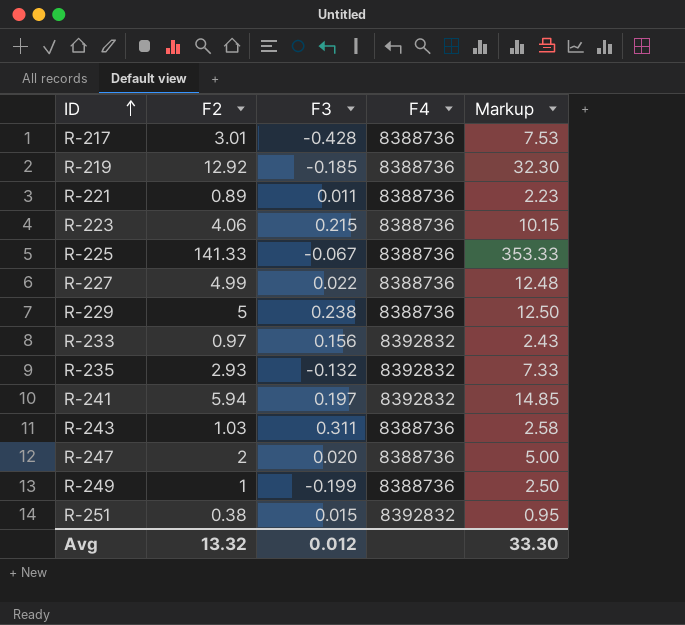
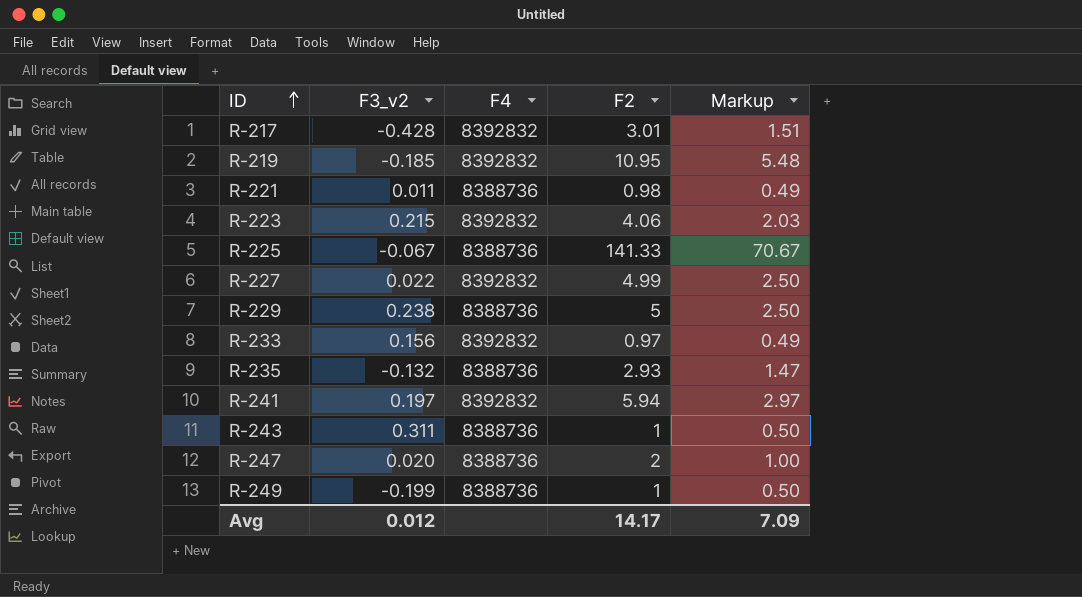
column name: F3 -> F3_v2
column F2 | position: 2 -> 4
column Markup | formula: [F2] * 2.5 -> [F2] * 0.5
row R-251: 0.38 | 0.015 | 8392832 | 0.95 -> none
R-217 | F4: 8388736 -> 8392832
R-219 | F4: 8388736 -> 8392832
R-219 | F2: 12.92 -> 10.95
R-221 | F2: 0.89 -> 0.98
R-223 | F4: 8388736 -> 8392832
R-227 | F4: 8388736 -> 8392832
R-235 | F4: 8392832 -> 8388736
R-243 | F2: 1.03 -> 1
Avg | F2: 13.32 -> 14.17
Avg | Markup: 33.30 -> 7.09

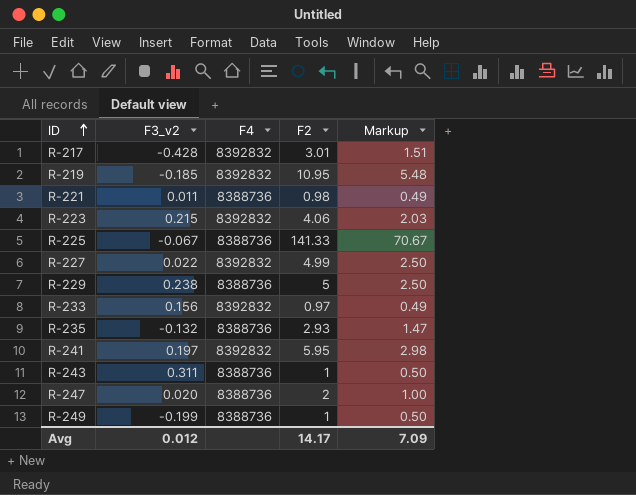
R-241 | F2: 5.94 -> 5.95
R-241 | Markup: 2.97 -> 2.98

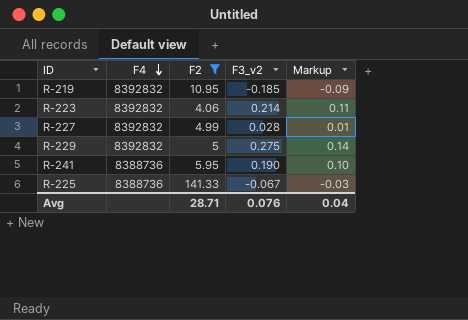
filter: none -> F2 >= 4.06
row order: ID ascending -> F4 descending
column F3_v2 | position: 2 -> 4
column Markup | formula: [F2] * 0.5 -> [F3_v2] * 0.5
R-223 | F3_v2: 0.215 -> 0.214
R-227 | F3_v2: 0.022 -> 0.028
R-229 | F4: 8388736 -> 8392832
R-229 | F3_v2: 0.238 -> 0.275
R-241 | F4: 8392832 -> 8388736
R-241 | F3_v2: 0.197 -> 0.190
Avg | F2: 14.17 -> 28.71
Avg | F3_v2: 0.012 -> 0.076
Avg | Markup: 7.09 -> 0.04

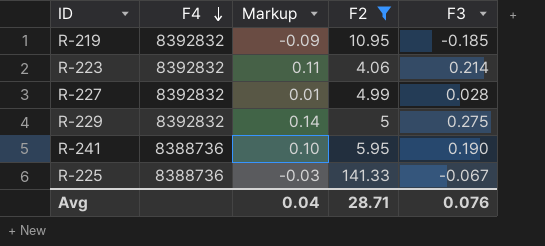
column Markup | position: 5 -> 3
column name: F3_v2 -> F3

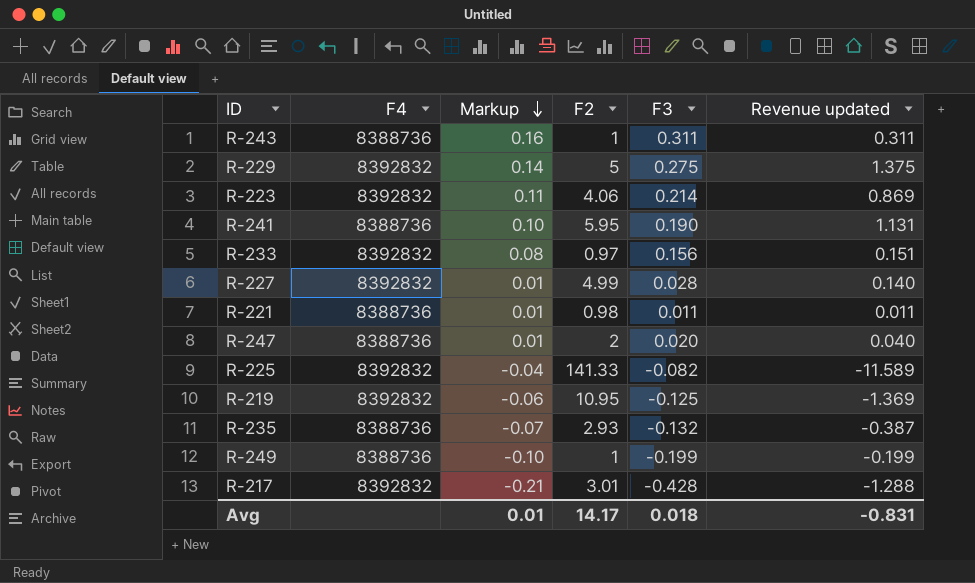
filter: F2 >= 4.06 -> none
row order: F4 descending -> Markup descending
column Revenue updated | formula: none -> [F2] * [F3]
R-225 | F4: 8388736 -> 8392832
R-225 | Markup: -0.03 -> -0.04
R-225 | F3: -0.067 -> -0.082
R-219 | Markup: -0.09 -> -0.06
R-219 | F3: -0.185 -> -0.125
Avg | Markup: 0.04 -> 0.01
Avg | F2: 28.71 -> 14.17
Avg | F3: 0.076 -> 0.018

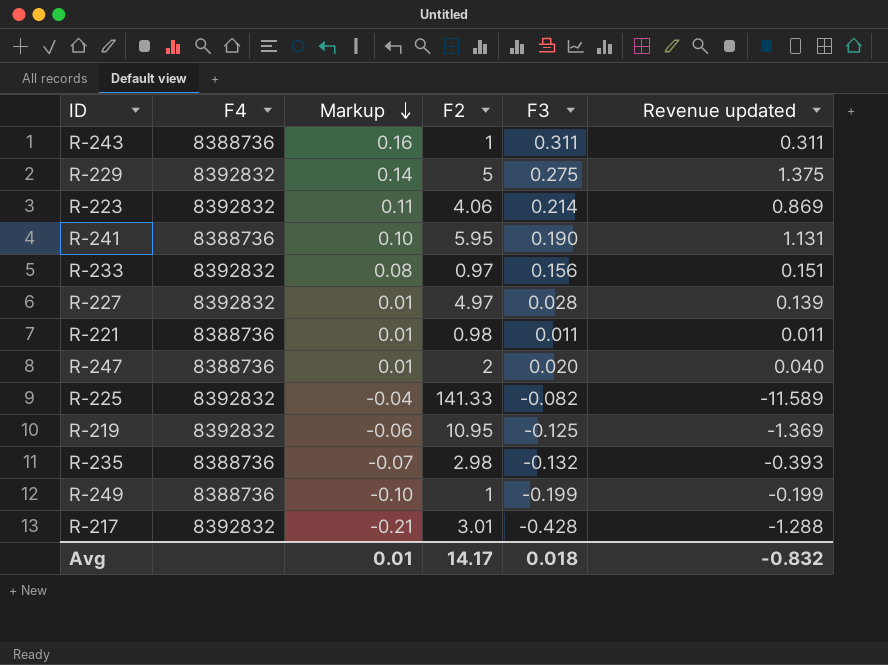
R-227 | F2: 4.99 -> 4.97
R-227 | Revenue updated: 0.140 -> 0.139
R-235 | F2: 2.93 -> 2.98
R-235 | Revenue updated: -0.387 -> -0.393
Avg | Revenue updated: -0.831 -> -0.832

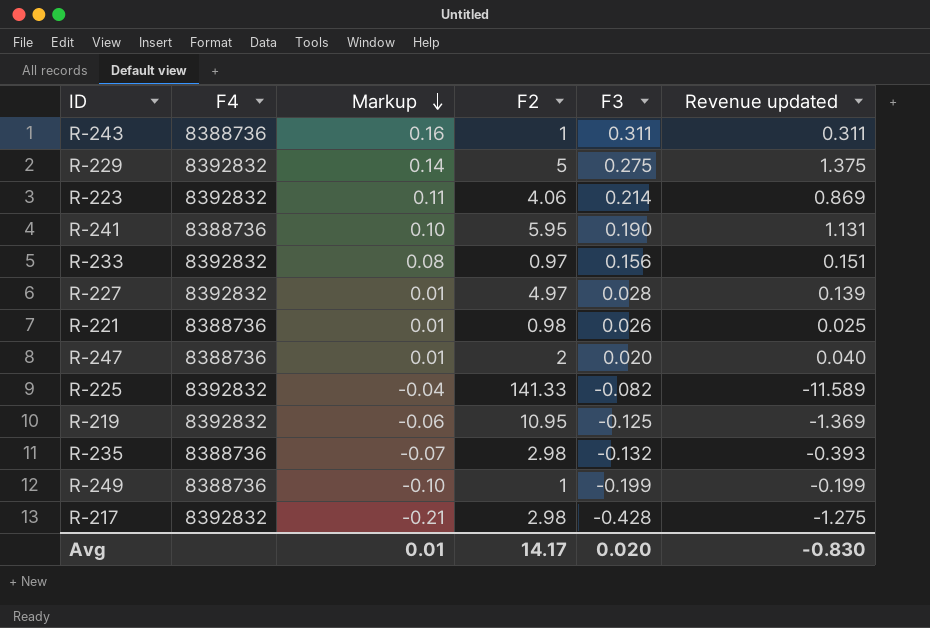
R-221 | F3: 0.011 -> 0.026
R-221 | Revenue updated: 0.011 -> 0.025
R-217 | F2: 3.01 -> 2.98
R-217 | Revenue updated: -1.288 -> -1.275
Avg | F3: 0.018 -> 0.020
Avg | Revenue updated: -0.832 -> -0.830

